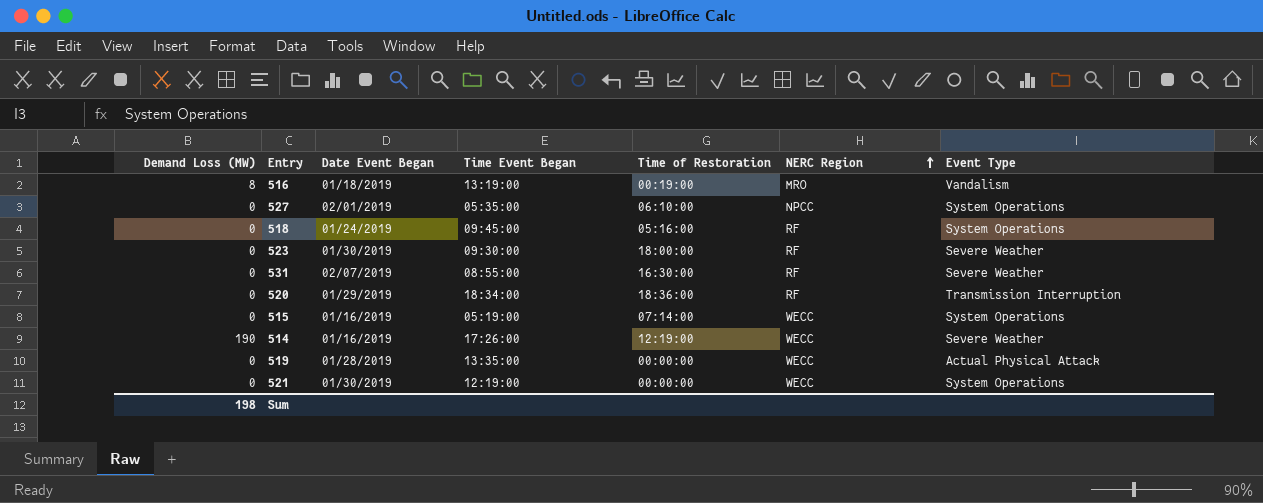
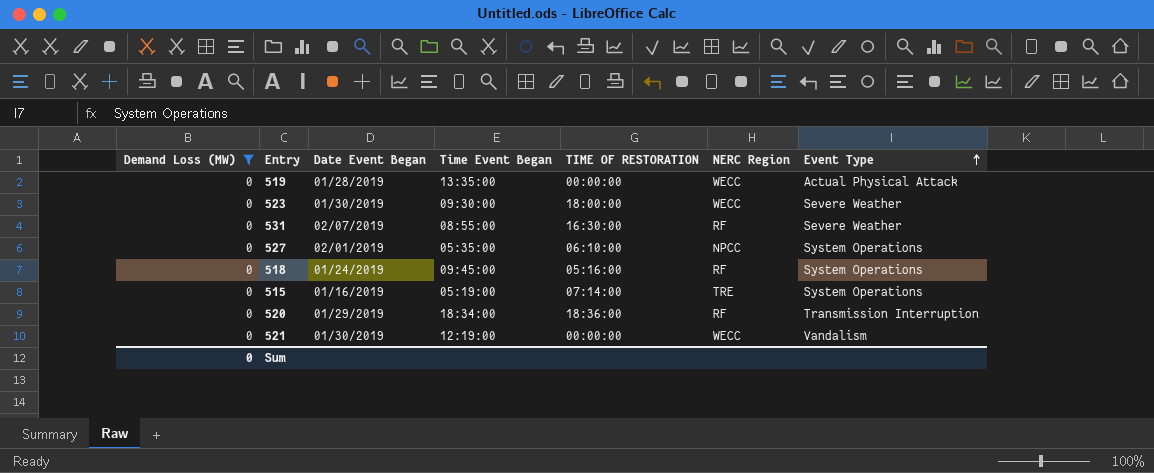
filter: none -> Demand Loss (MW) = 0
row order: NERC Region ascending -> Event Type ascending
column name: Time of Restoration -> TIME OF RESTORATION
523 | NERC Region: RF -> WECC
515 | NERC Region: WECC -> TRE
521 | Event Type: System Operations -> Vandalism
Sum | Demand Loss (MW): 198 -> 0

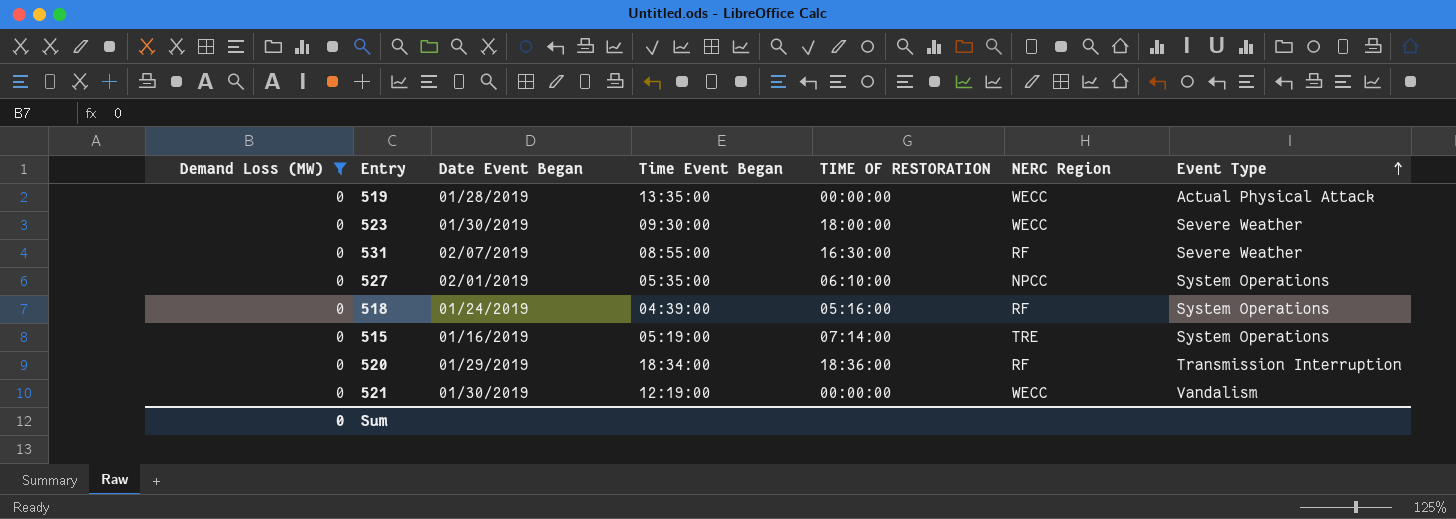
518 | Time Event Began: 09:45:00 -> 04:39:00

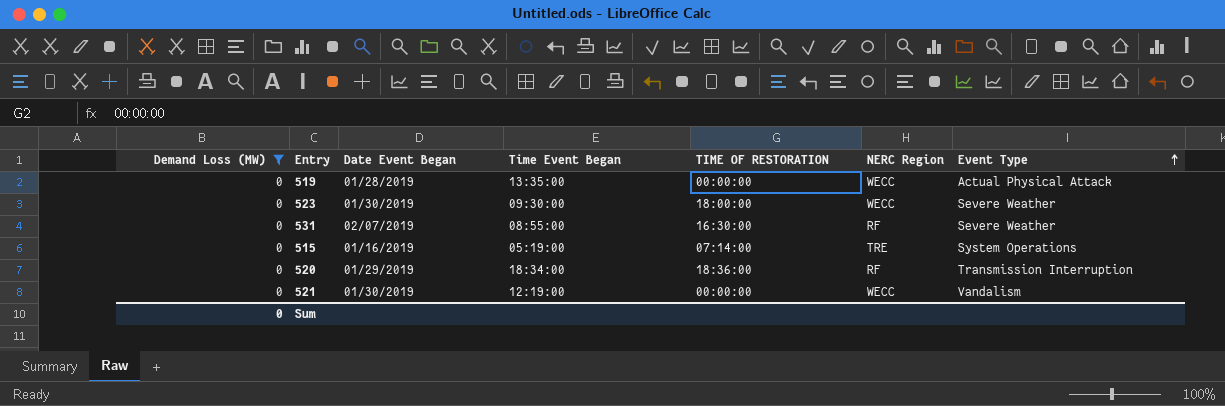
row 527: 0 | 02/01/2019 | 05:35:00 | 06:10:00 | NPCC | System Operations -> none
row 518: 0 | 01/24/2019 | 04:39:00 | 05:16:00 | RF | System Operations -> none

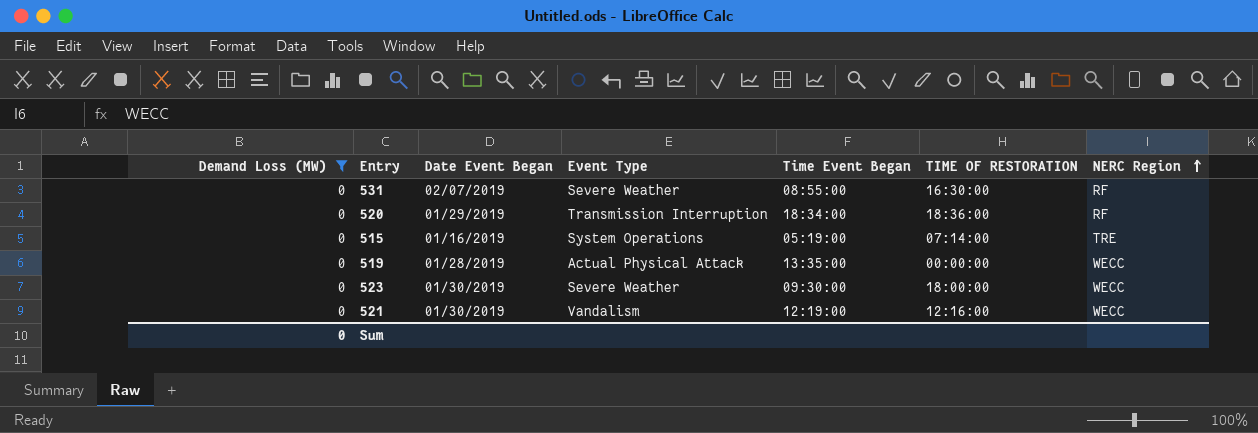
row order: Event Type ascending -> NERC Region ascending
column Event Type | position: 7 -> 4
521 | TIME OF RESTORATION: 00:00:00 -> 12:16:00

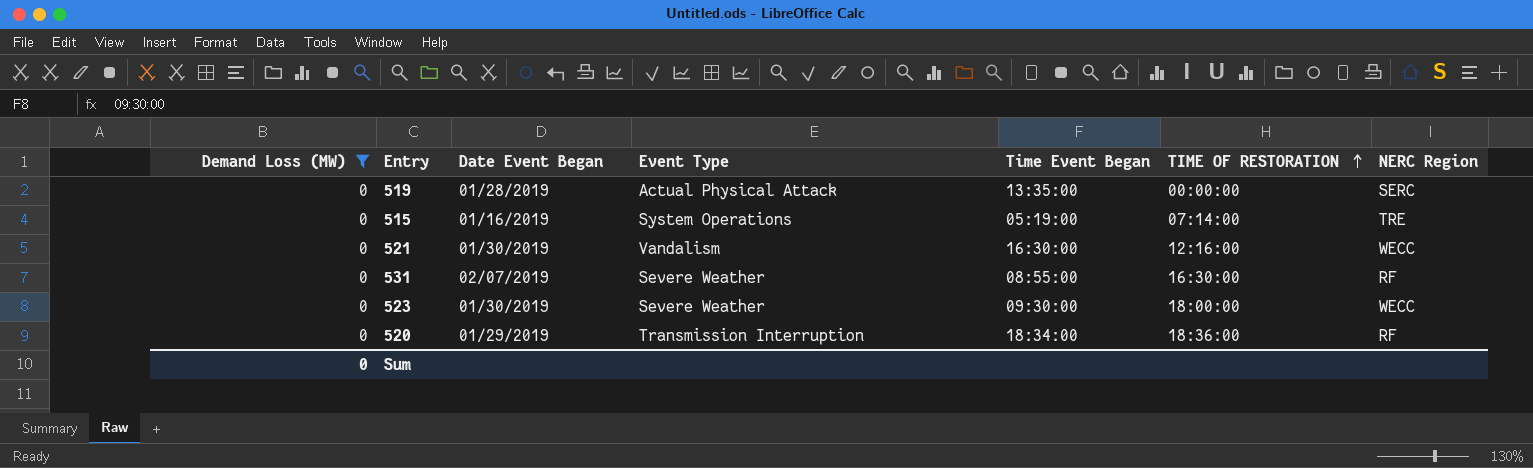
row order: NERC Region ascending -> TIME OF RESTORATION ascending
519 | NERC Region: WECC -> SERC
521 | Time Event Began: 12:19:00 -> 16:30:00

